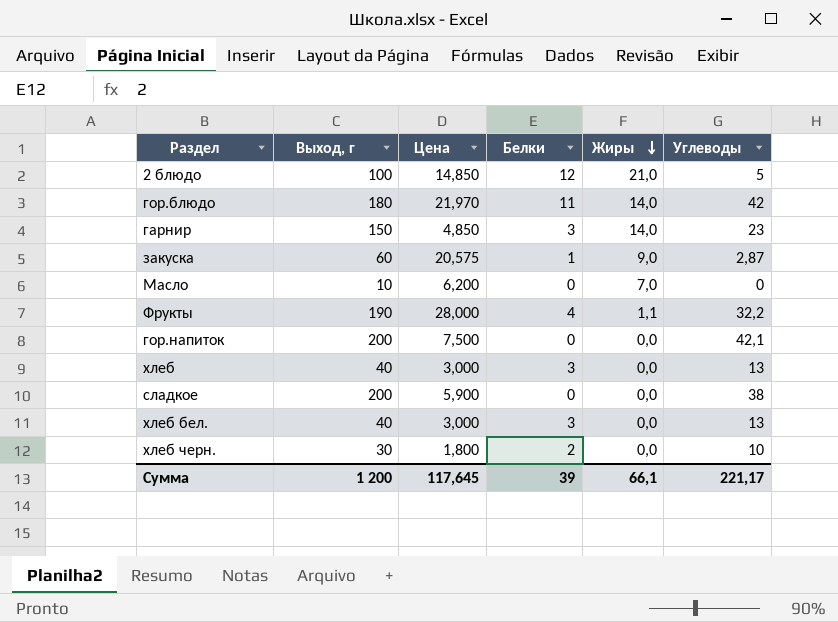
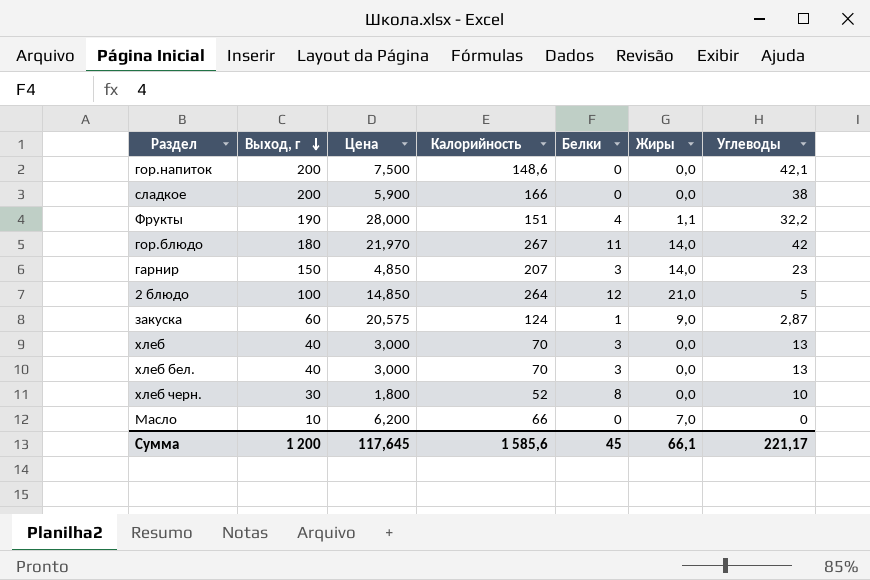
row order: Жиры descending -> Выход, г descending
column Калорийность | position: none -> 4
хлеб черн. | Белки: 2 -> 8
Сумма | Белки: 39 -> 45

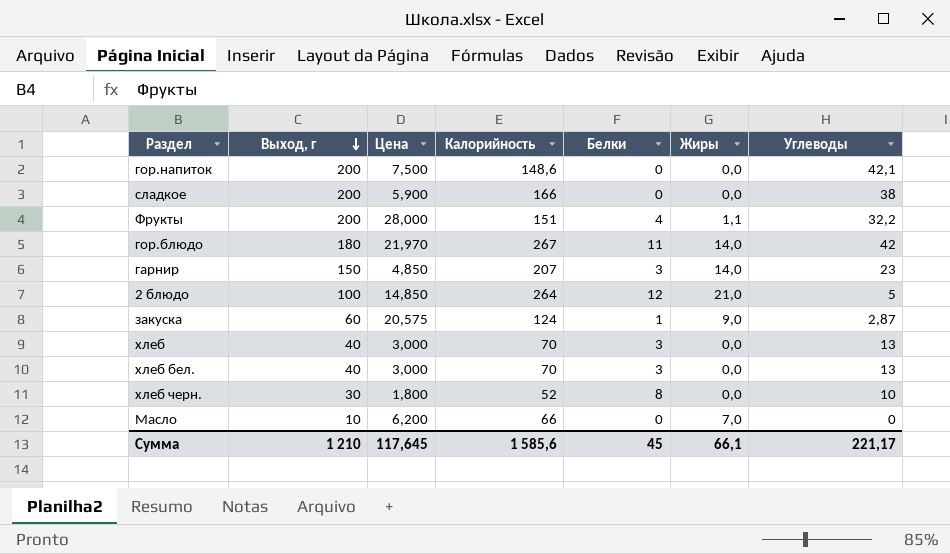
Фрукты | Выход, г: 190 -> 200
Сумма | Выход, г: 1 200 -> 1 210

